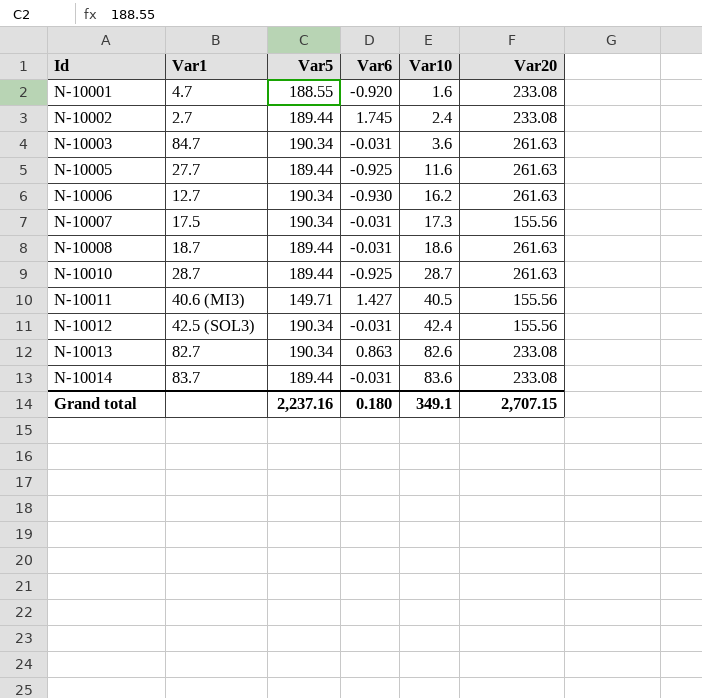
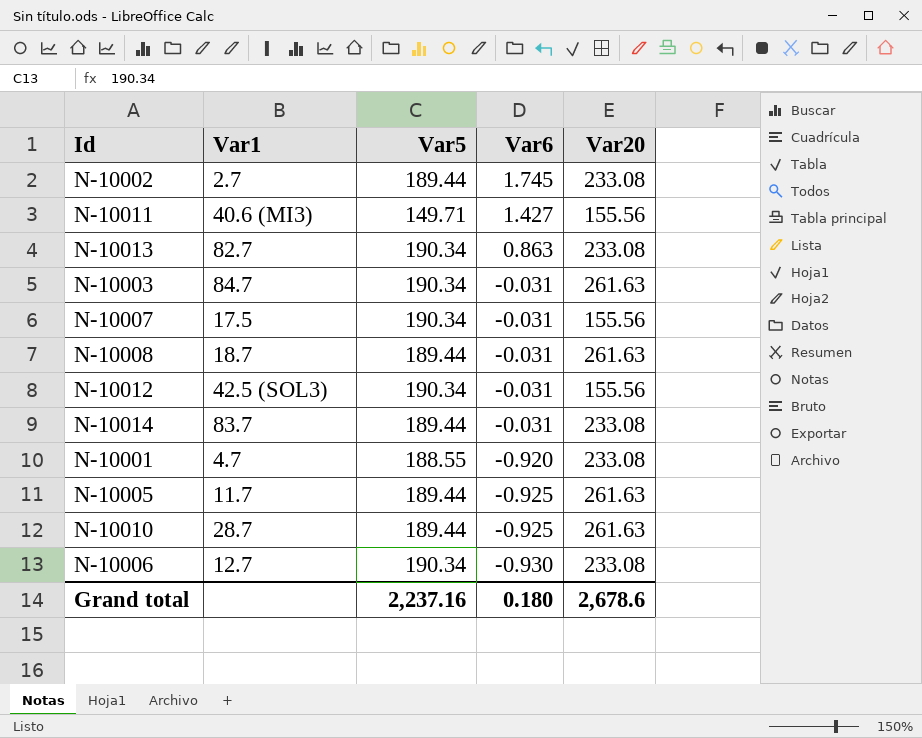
row order: Id ascending -> Var6 descending
column Var10 | position: 5 -> none
N-10005 | Var1: 27.7 -> 11.7
N-10006 | Var20: 261.63 -> 233.08
Grand total | Var20: 2,707.15 -> 2,678.6

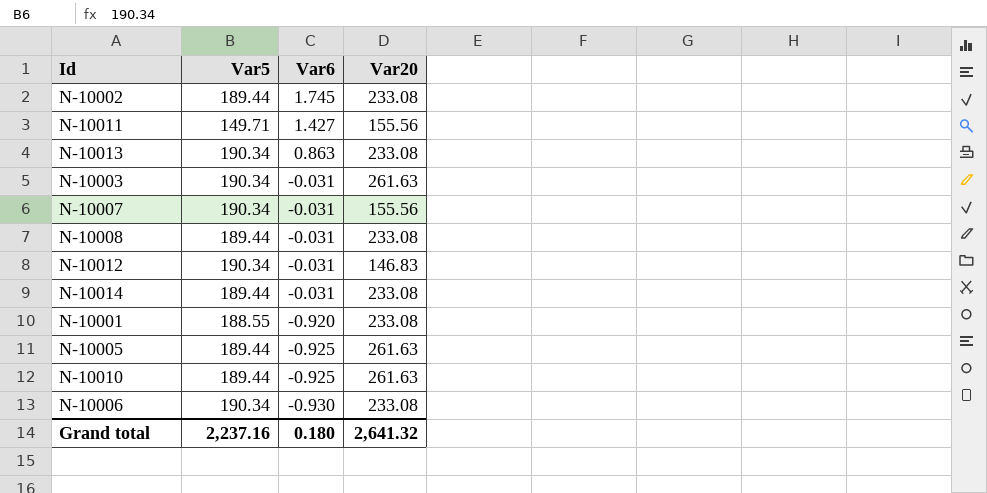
column Var1 | position: 2 -> none
N-10008 | Var20: 261.63 -> 233.08
N-10012 | Var20: 155.56 -> 146.83
Grand total | Var20: 2,678.6 -> 2,641.32

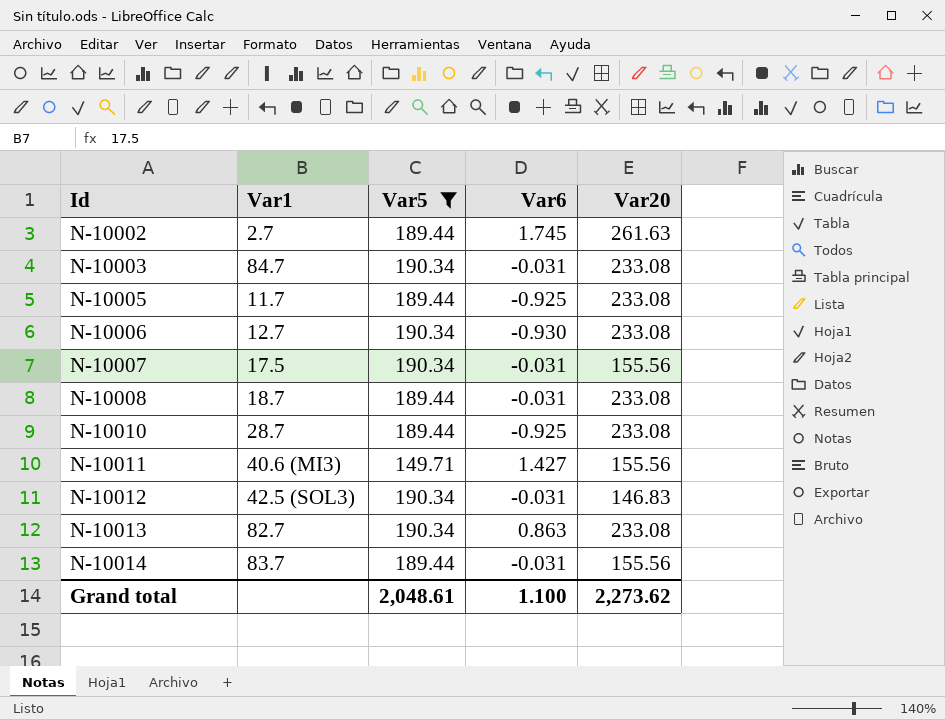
filter: none -> Var5 != 188.55
row order: Var6 descending -> Id ascending
column Var1 | position: none -> 2
N-10002 | Var20: 233.08 -> 261.63
N-10003 | Var20: 261.63 -> 233.08
N-10005 | Var20: 261.63 -> 233.08
N-10010 | Var20: 261.63 -> 233.08
N-10014 | Var20: 233.08 -> 155.56
Grand total | Var5: 2,237.16 -> 2,048.61
Grand total | Var6: 0.180 -> 1.100
Grand total | Var20: 2,641.32 -> 2,273.62

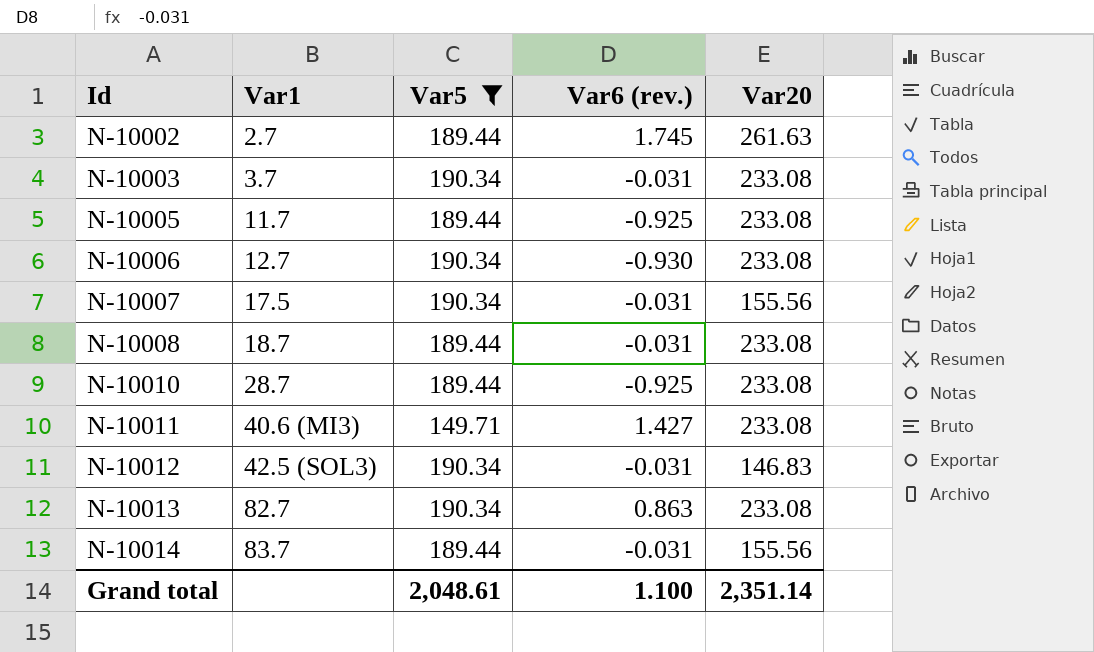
column name: Var6 -> Var6 (rev.)
N-10003 | Var1: 84.7 -> 3.7
N-10011 | Var20: 155.56 -> 233.08
Grand total | Var20: 2,273.62 -> 2,351.14

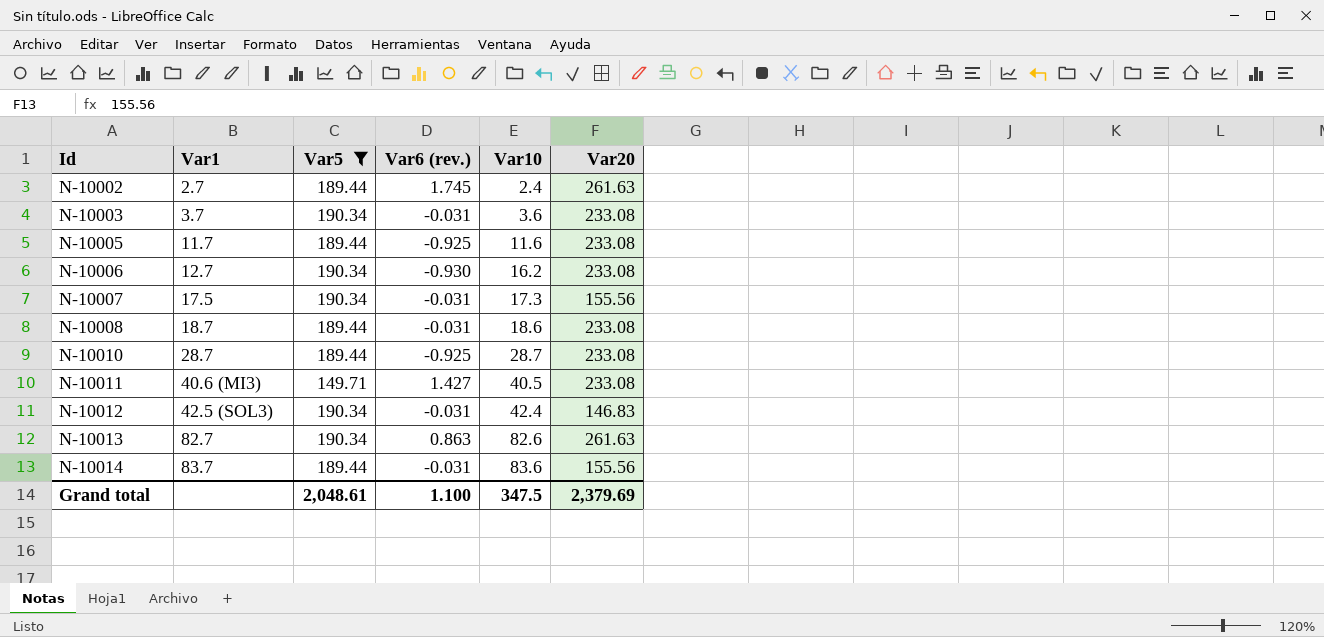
column Var10 | position: none -> 5
N-10013 | Var20: 233.08 -> 261.63
Grand total | Var20: 2,351.14 -> 2,379.69

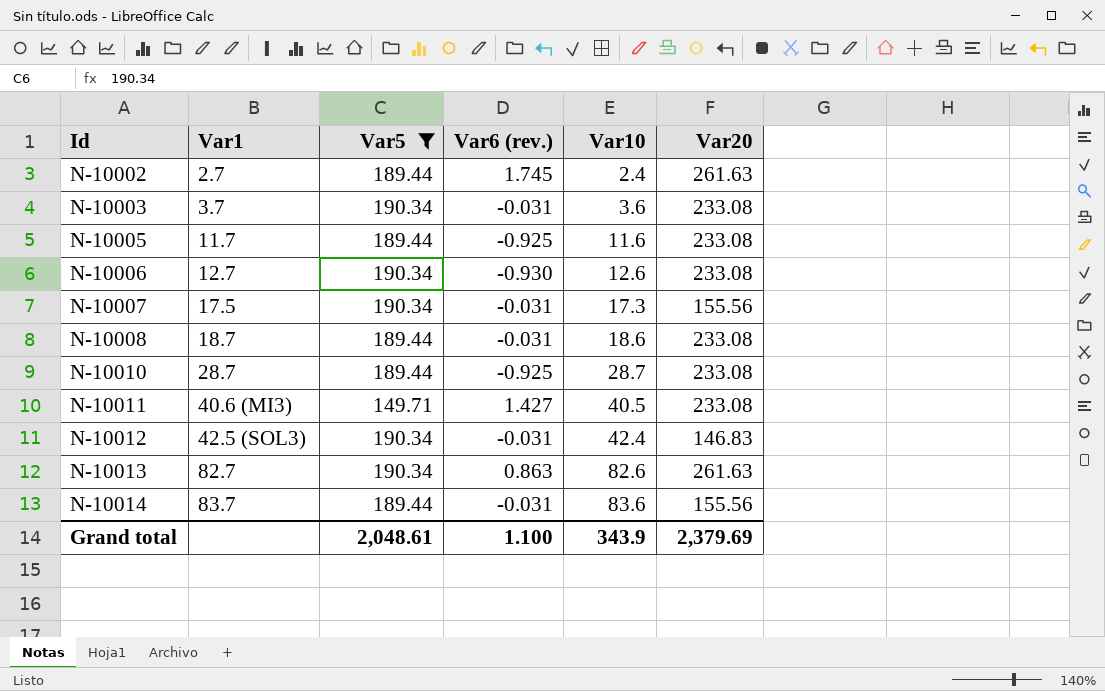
N-10006 | Var10: 16.2 -> 12.6
Grand total | Var10: 347.5 -> 343.9

